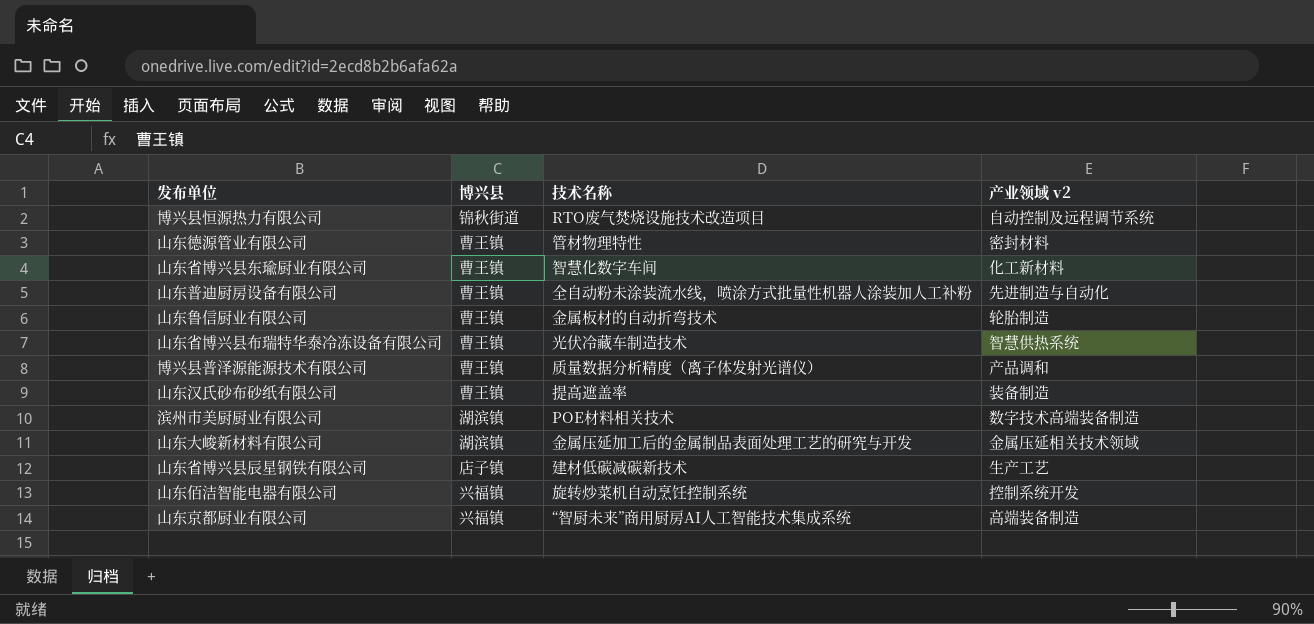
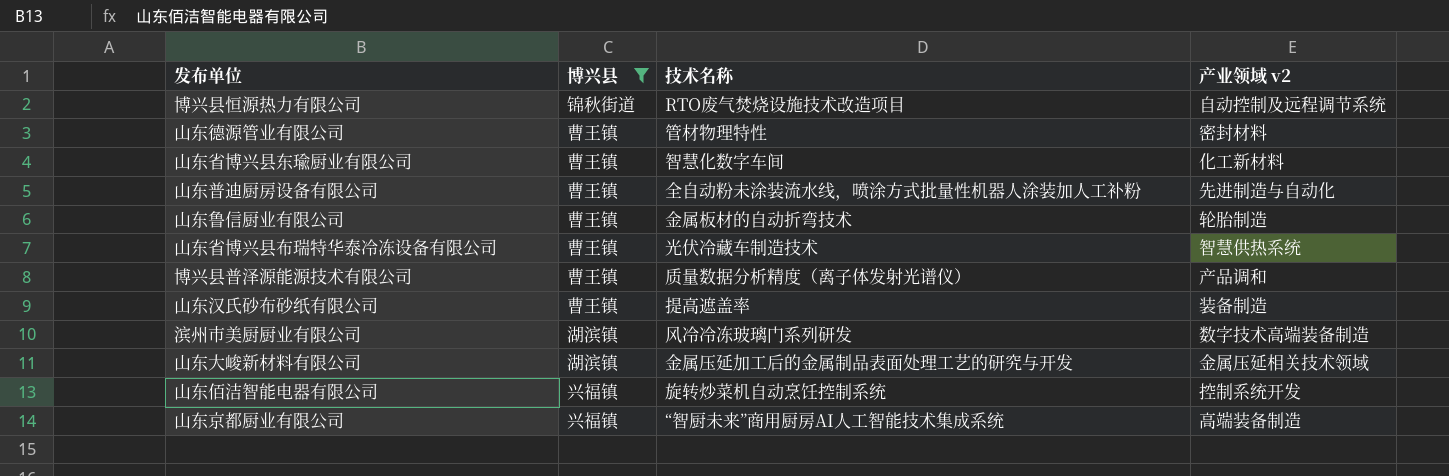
filter: none -> 博兴县 != 店子镇
滨州市美厨厨业有限公司 | 技术名称: POE材料相关技术 -> 风冷冷冻玻璃门系列研发

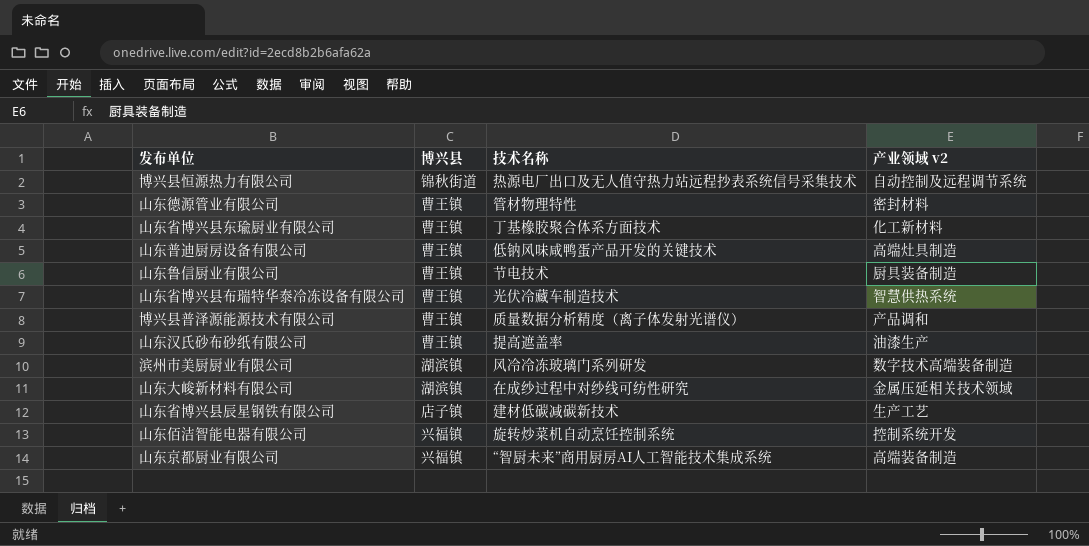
filter: 博兴县 != 店子镇 -> none
博兴县恒源热力有限公司 | 技术名称: RTO废气焚烧设施技术改造项目 -> 热源电厂出口及无人值守热力站远程抄表系统信号采集技术
山东省博兴县东瑜厨业有限公司 | 技术名称: 智慧化数字车间 -> 丁基橡胶聚合体系方面技术
山东普迪厨房设备有限公司 | 技术名称: 全自动粉未涂装流水线，喷涂方式批量性机器人涂装加人工补粉 -> 低钠风味咸鸭蛋产品开发的关键技术
山东普迪厨房设备有限公司 | 产业领域 v2: 先进制造与自动化 -> 高端灶具制造
山东鲁信厨业有限公司 | 技术名称: 金属板材的自动折弯技术 -> 节电技术
山东鲁信厨业有限公司 | 产业领域 v2: 轮胎制造 -> 厨具装备制造
山东汉氏砂布砂纸有限公司 | 产业领域 v2: 装备制造 -> 油漆生产
山东大峻新材料有限公司 | 技术名称: 金属压延加工后的金属制品表面处理工艺的研究与开发 -> 在成纱过程中对纱线可纺性研究

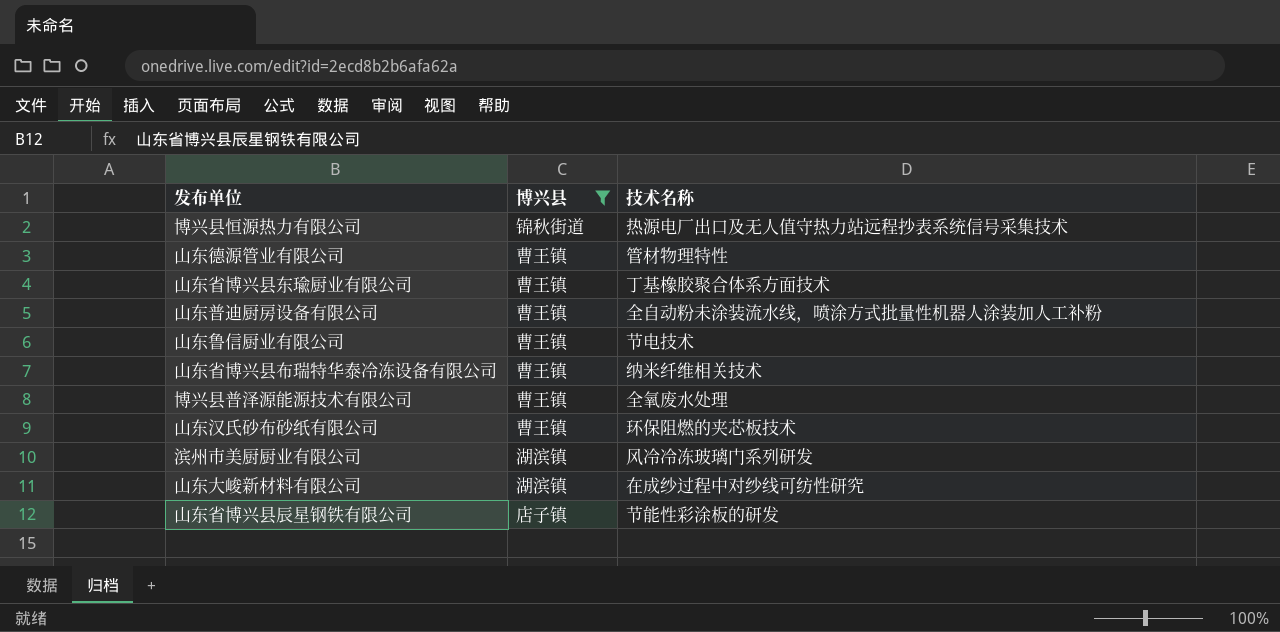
filter: none -> 博兴县 != 兴福镇
column 产业领域 v2 | position: 4 -> none
山东普迪厨房设备有限公司 | 技术名称: 低钠风味咸鸭蛋产品开发的关键技术 -> 全自动粉未涂装流水线，喷涂方式批量性机器人涂装加人工补粉
山东省博兴县布瑞特华泰冷冻设备有限公司 | 技术名称: 光伏冷藏车制造技术 -> 纳米纤维相关技术
博兴县普泽源能源技术有限公司 | 技术名称: 质量数据分析精度（离子体发射光谱仪） -> 全氧废水处理
山东汉氏砂布砂纸有限公司 | 技术名称: 提高遮盖率 -> 环保阻燃的夹芯板技术
山东省博兴县辰星钢铁有限公司 | 技术名称: 建材低碳减碳新技术 -> 节能性彩涂板的研发

